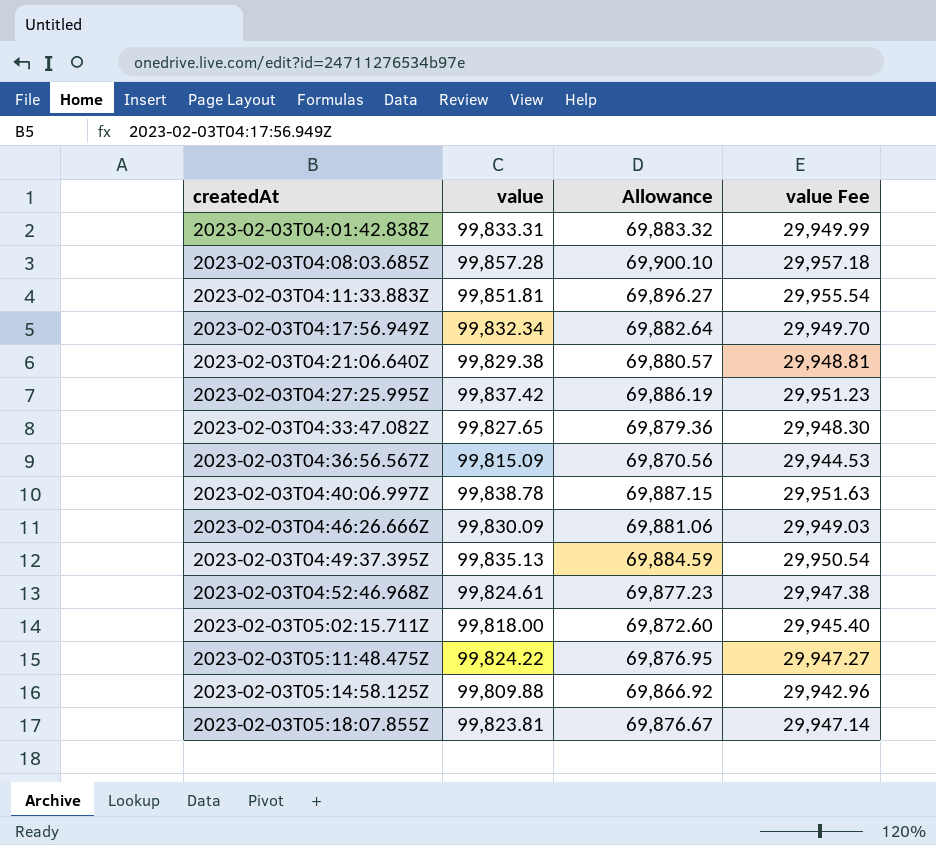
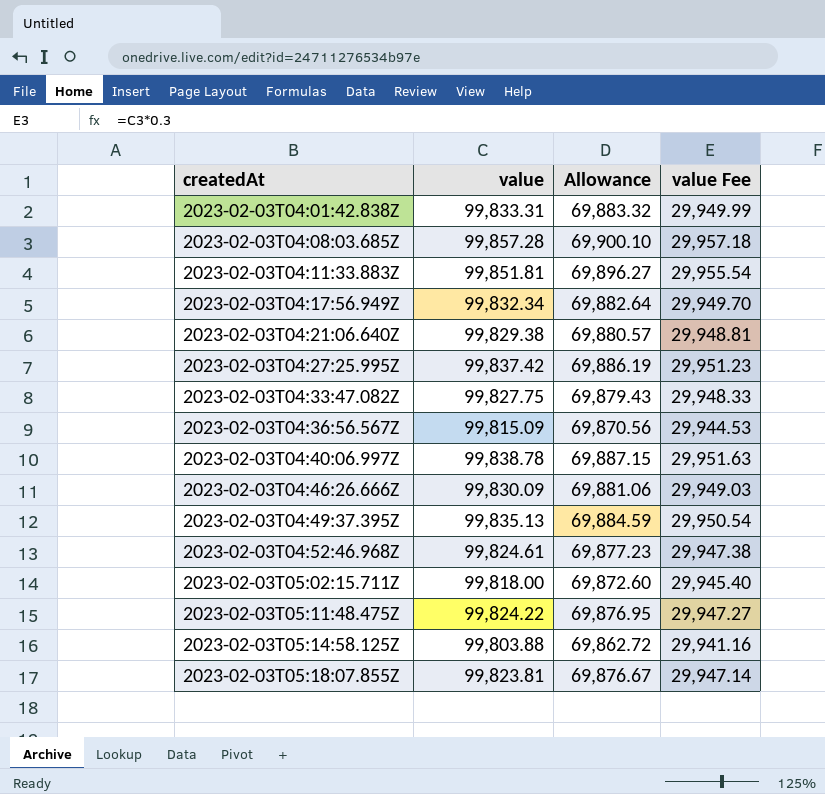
2023-02-03T04:33:47.082Z | value: 99,827.65 -> 99,827.75
2023-02-03T04:33:47.082Z | Allowance: 69,879.36 -> 69,879.43
2023-02-03T04:33:47.082Z | value Fee: 29,948.30 -> 29,948.33
2023-02-03T05:14:58.125Z | value: 99,809.88 -> 99,803.88
2023-02-03T05:14:58.125Z | Allowance: 69,866.92 -> 69,862.72
2023-02-03T05:14:58.125Z | value Fee: 29,942.96 -> 29,941.16

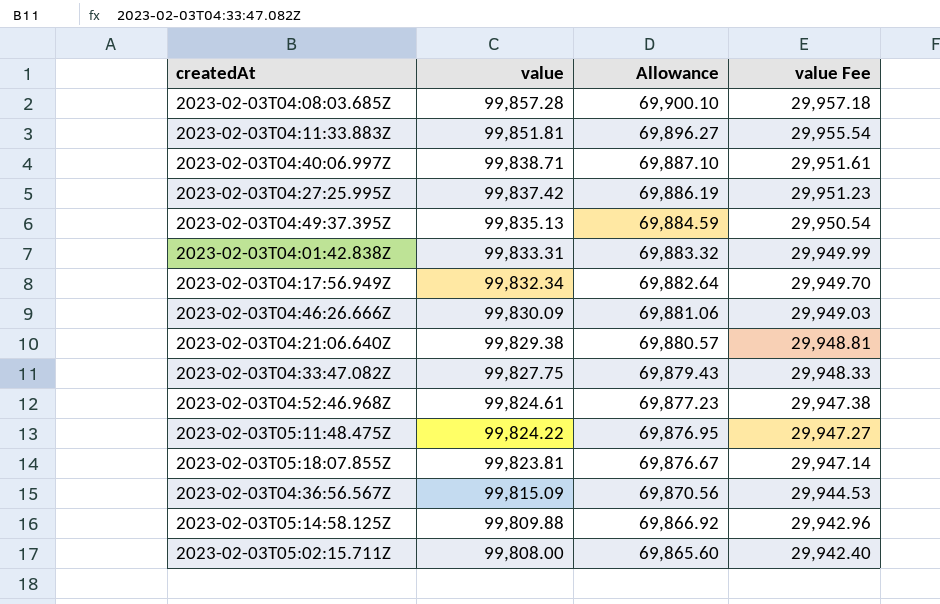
row order: createdAt ascending -> value descending
2023-02-03T04:40:06.997Z | value: 99,838.78 -> 99,838.71
2023-02-03T04:40:06.997Z | Allowance: 69,887.15 -> 69,887.10
2023-02-03T04:40:06.997Z | value Fee: 29,951.63 -> 29,951.61
2023-02-03T05:14:58.125Z | value: 99,803.88 -> 99,809.88
2023-02-03T05:14:58.125Z | Allowance: 69,862.72 -> 69,866.92
2023-02-03T05:14:58.125Z | value Fee: 29,941.16 -> 29,942.96
2023-02-03T05:02:15.711Z | value: 99,818.00 -> 99,808.00
2023-02-03T05:02:15.711Z | Allowance: 69,872.60 -> 69,865.60
2023-02-03T05:02:15.711Z | value Fee: 29,945.40 -> 29,942.40

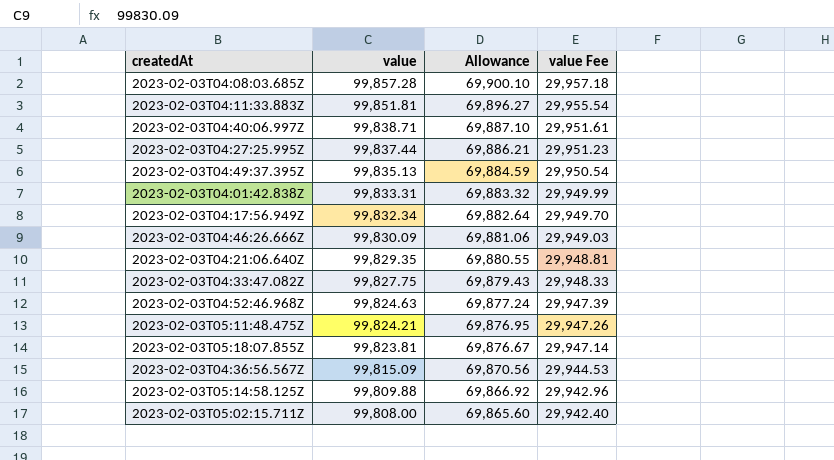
2023-02-03T04:27:25.995Z | value: 99,837.42 -> 99,837.44
2023-02-03T04:27:25.995Z | Allowance: 69,886.19 -> 69,886.21
2023-02-03T04:21:06.640Z | value: 99,829.38 -> 99,829.35
2023-02-03T04:21:06.640Z | Allowance: 69,880.57 -> 69,880.55
2023-02-03T04:52:46.968Z | value: 99,824.61 -> 99,824.63
2023-02-03T04:52:46.968Z | Allowance: 69,877.23 -> 69,877.24
2023-02-03T04:52:46.968Z | value Fee: 29,947.38 -> 29,947.39
2023-02-03T05:11:48.475Z | value: 99,824.22 -> 99,824.21
2023-02-03T05:11:48.475Z | value Fee: 29,947.27 -> 29,947.26

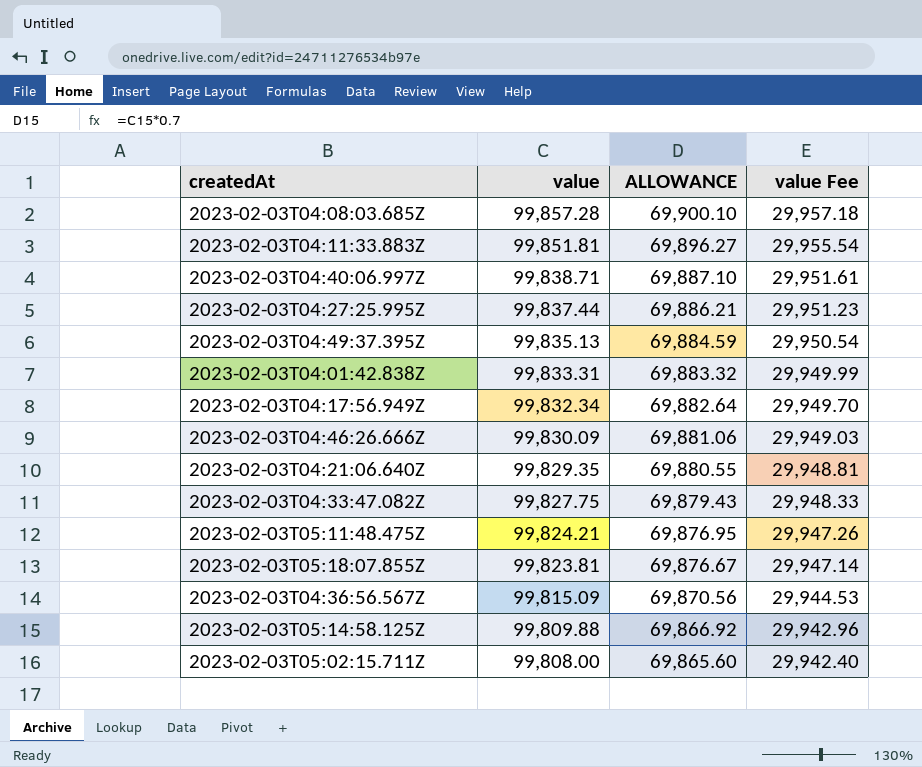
column name: Allowance -> ALLOWANCE
row 2023-02-03T04:52:46.968Z: 99,824.63 | 69,877.24 | 29,947.39 -> none

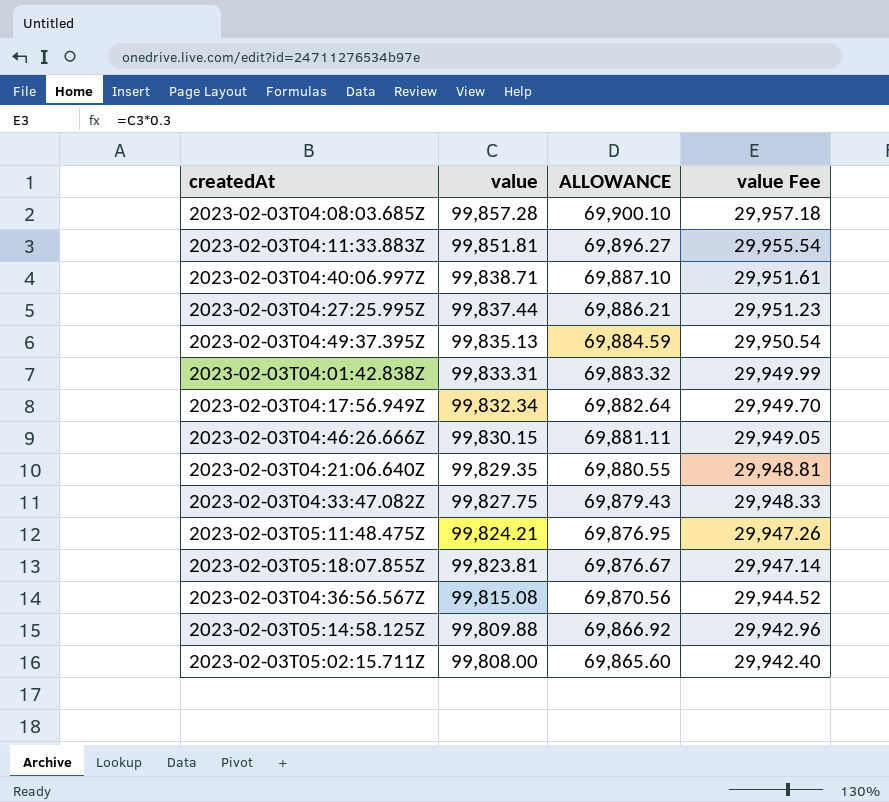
2023-02-03T04:46:26.666Z | value: 99,830.09 -> 99,830.15
2023-02-03T04:46:26.666Z | ALLOWANCE: 69,881.06 -> 69,881.11
2023-02-03T04:46:26.666Z | value Fee: 29,949.03 -> 29,949.05
2023-02-03T04:36:56.567Z | value: 99,815.09 -> 99,815.08
2023-02-03T04:36:56.567Z | value Fee: 29,944.53 -> 29,944.52

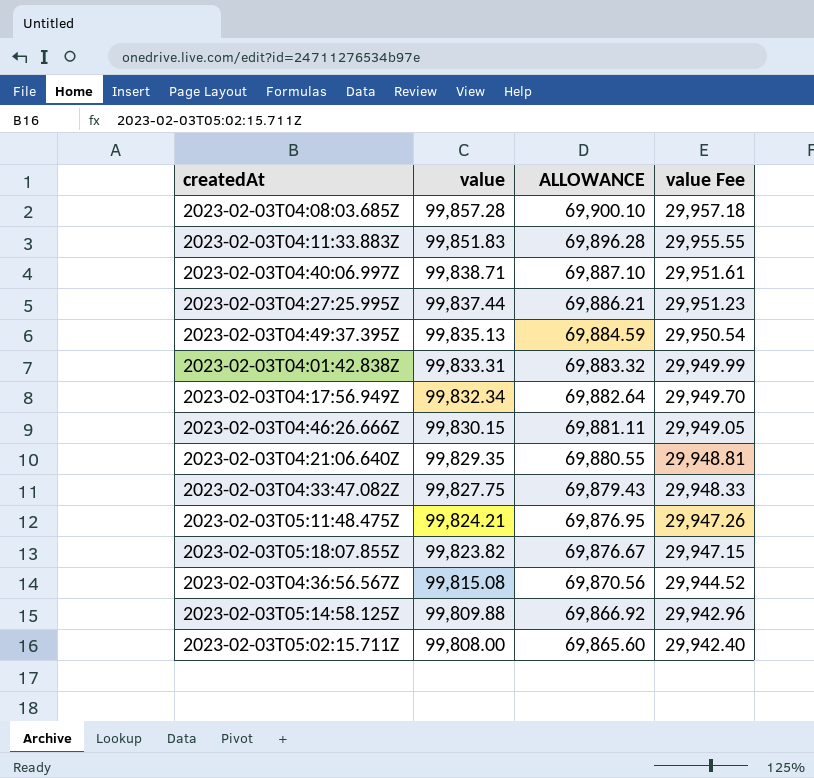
2023-02-03T04:11:33.883Z | value: 99,851.81 -> 99,851.83
2023-02-03T04:11:33.883Z | ALLOWANCE: 69,896.27 -> 69,896.28
2023-02-03T04:11:33.883Z | value Fee: 29,955.54 -> 29,955.55
2023-02-03T05:18:07.855Z | value: 99,823.81 -> 99,823.82
2023-02-03T05:18:07.855Z | value Fee: 29,947.14 -> 29,947.15

